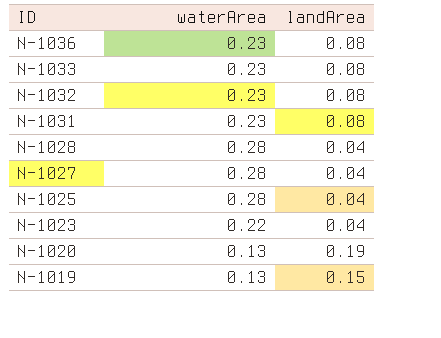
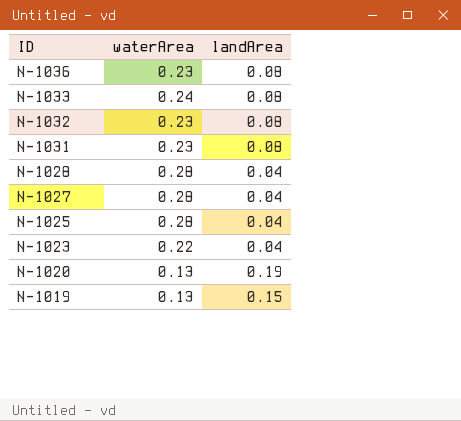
N-1033 | waterArea: 0.23 -> 0.24

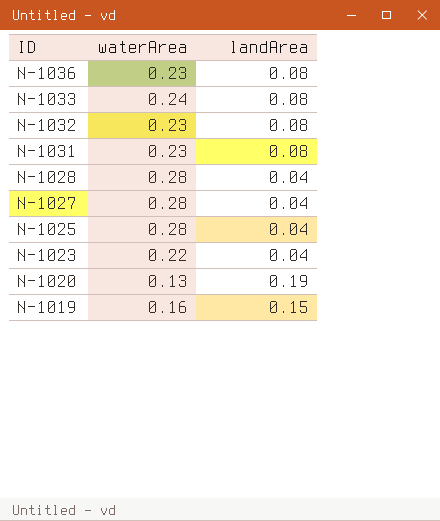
N-1019 | waterArea: 0.13 -> 0.16

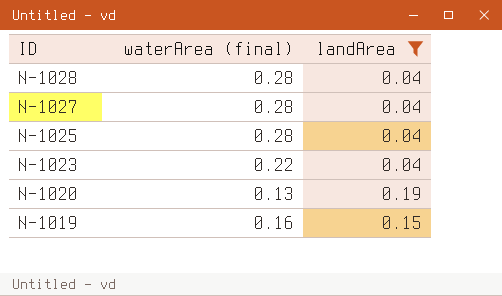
filter: none -> landArea != 0.08
column name: waterArea -> waterArea (final)

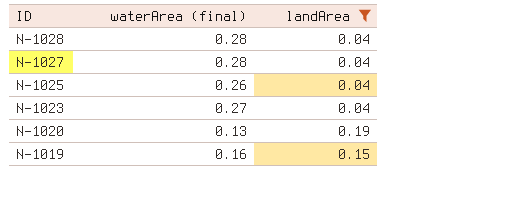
N-1025 | waterArea (final): 0.28 -> 0.26
N-1023 | waterArea (final): 0.22 -> 0.27

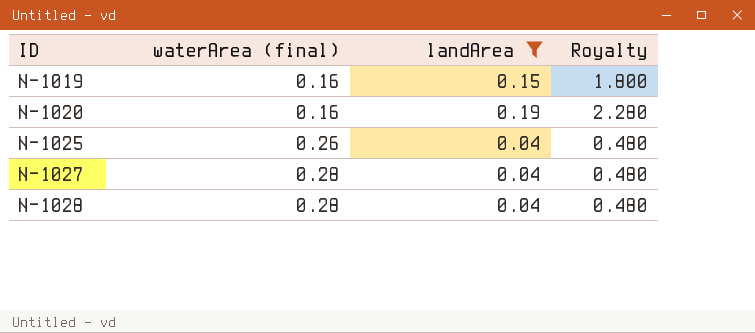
row order: ID descending -> ID ascending
column Royalty | formula: none -> [landArea] * 12
row N-1023: 0.27 | 0.04 -> none
N-1020 | waterArea (final): 0.13 -> 0.16

